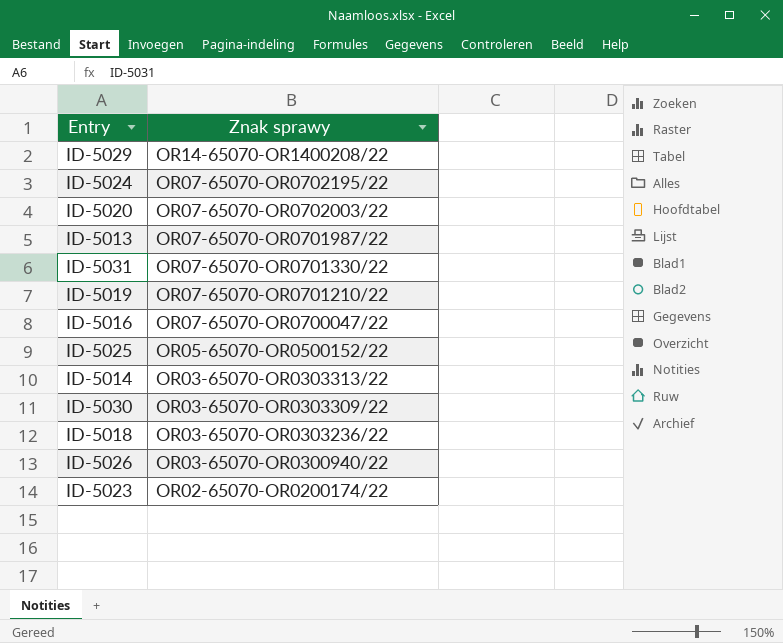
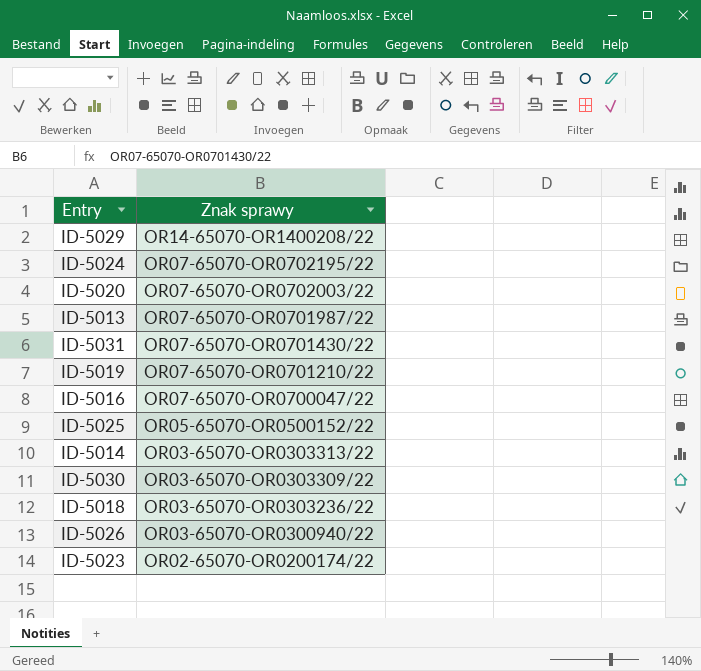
ID-5031 | Znak sprawy: OR07-65070-OR0701330/22 -> OR07-65070-OR0701430/22

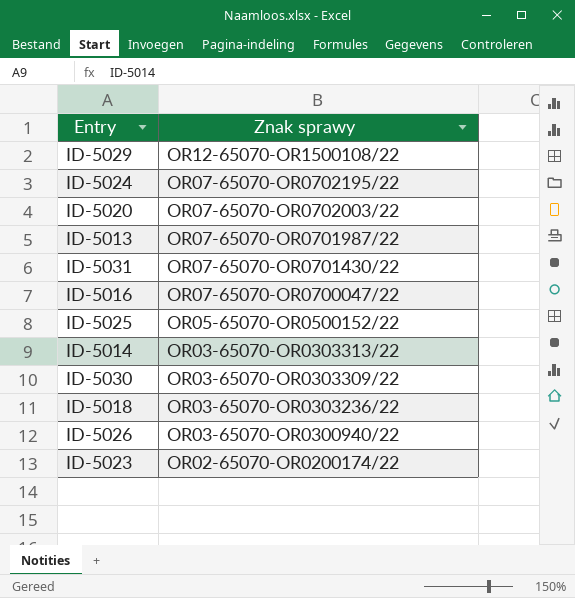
row ID-5019: OR07-65070-OR0701210/22 -> none
ID-5029 | Znak sprawy: OR14-65070-OR1400208/22 -> OR12-65070-OR1500108/22

